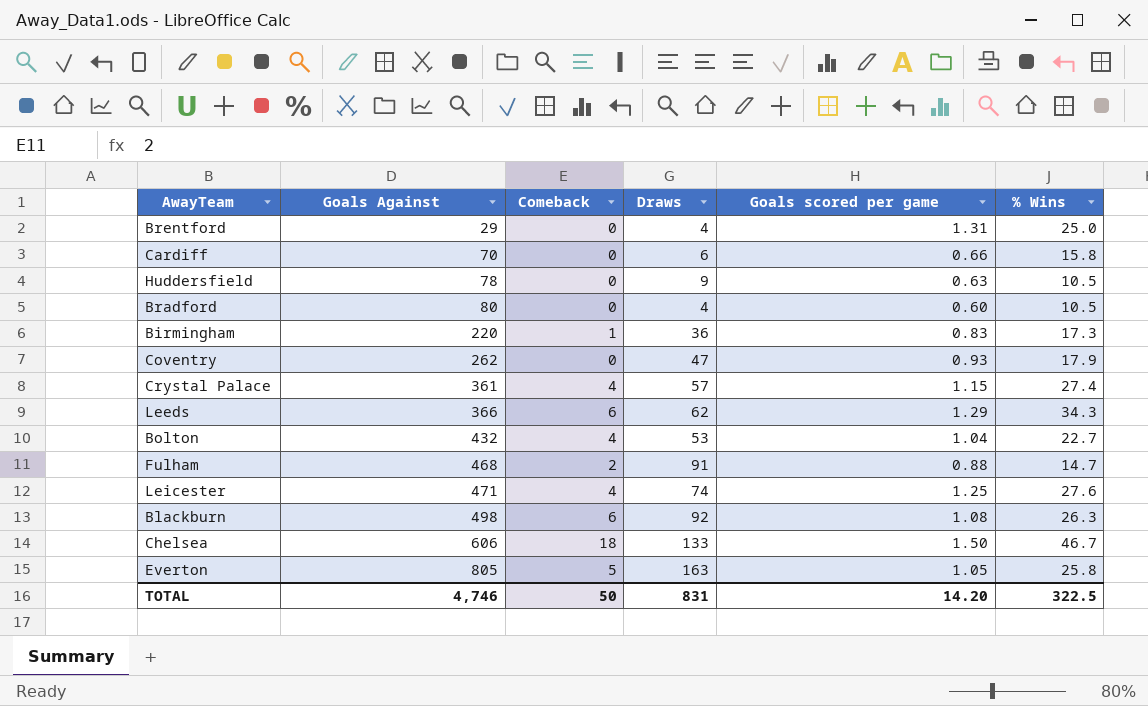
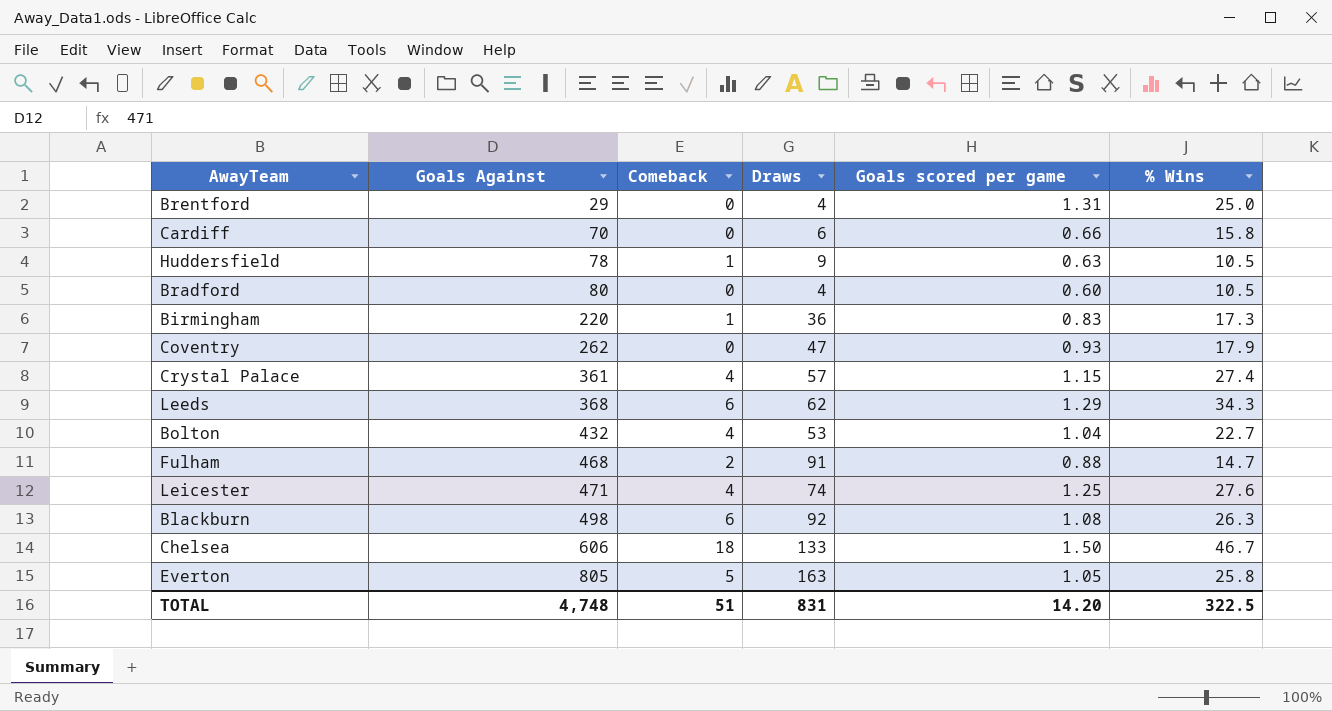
Huddersfield | Comeback: 0 -> 1
Leeds | Goals Against: 366 -> 368
TOTAL | Goals Against: 4,746 -> 4,748
TOTAL | Comeback: 50 -> 51

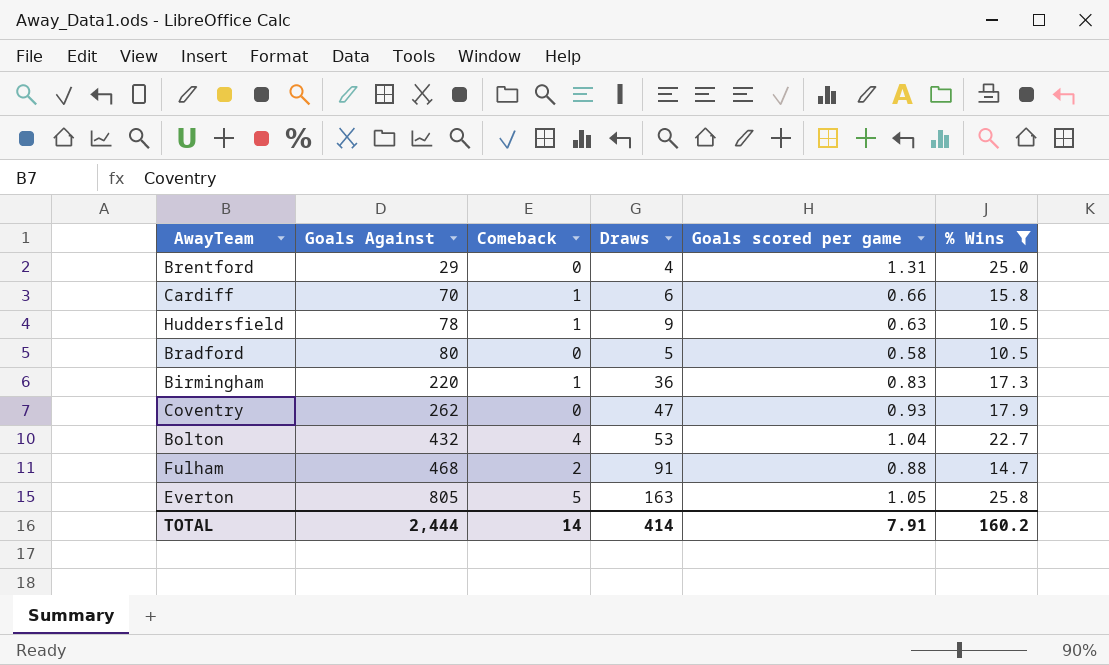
filter: none -> % Wins <= 25.8
Cardiff | Comeback: 0 -> 1
Bradford | Draws: 4 -> 5
Bradford | Goals scored per game: 0.60 -> 0.58
TOTAL | Goals Against: 4,748 -> 2,444
TOTAL | Comeback: 51 -> 14
TOTAL | Draws: 831 -> 414
TOTAL | Goals scored per game: 14.20 -> 7.91
TOTAL | % Wins: 322.5 -> 160.2

